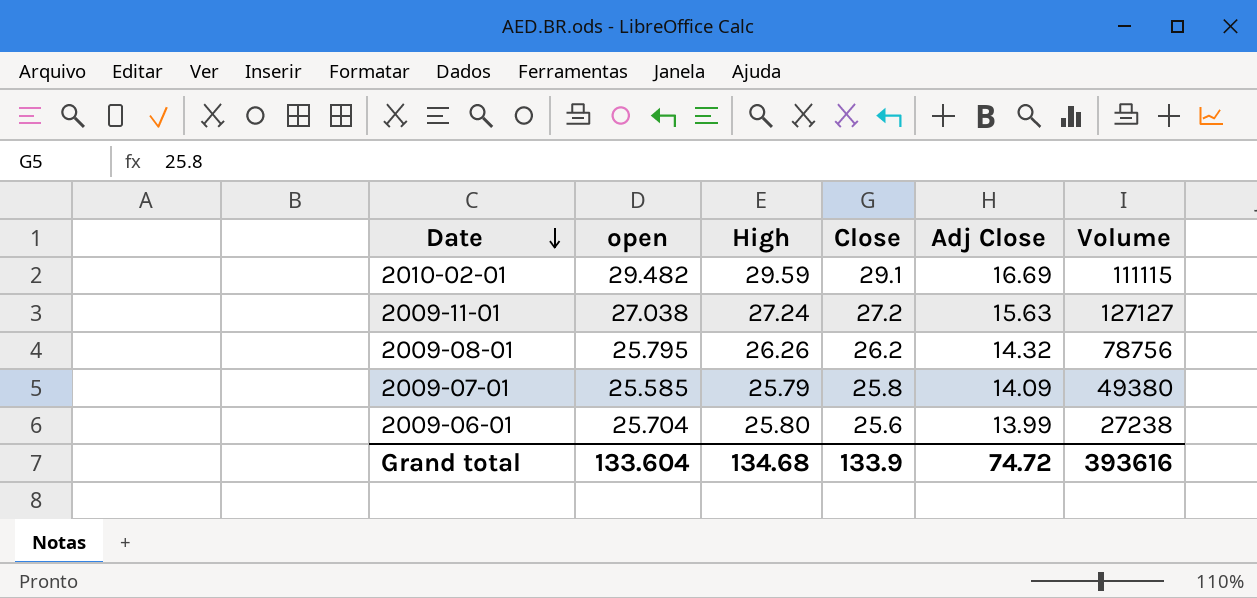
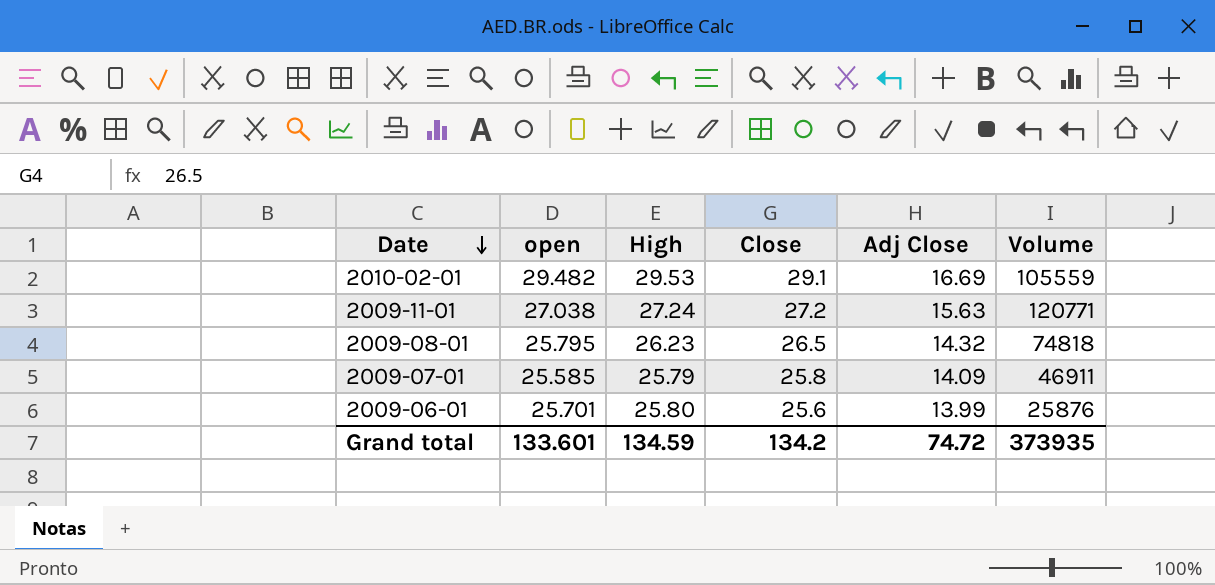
2010-02-01 | High: 29.59 -> 29.53
2010-02-01 | Volume: 111115 -> 105559
2009-11-01 | Volume: 127127 -> 120771
2009-08-01 | High: 26.26 -> 26.23
2009-08-01 | Close: 26.2 -> 26.5
2009-08-01 | Volume: 78756 -> 74818
2009-07-01 | Volume: 49380 -> 46911
2009-06-01 | open: 25.704 -> 25.701
2009-06-01 | Volume: 27238 -> 25876
Grand total | open: 133.604 -> 133.601
Grand total | High: 134.68 -> 134.59
Grand total | Close: 133.9 -> 134.2
Grand total | Volume: 393616 -> 373935

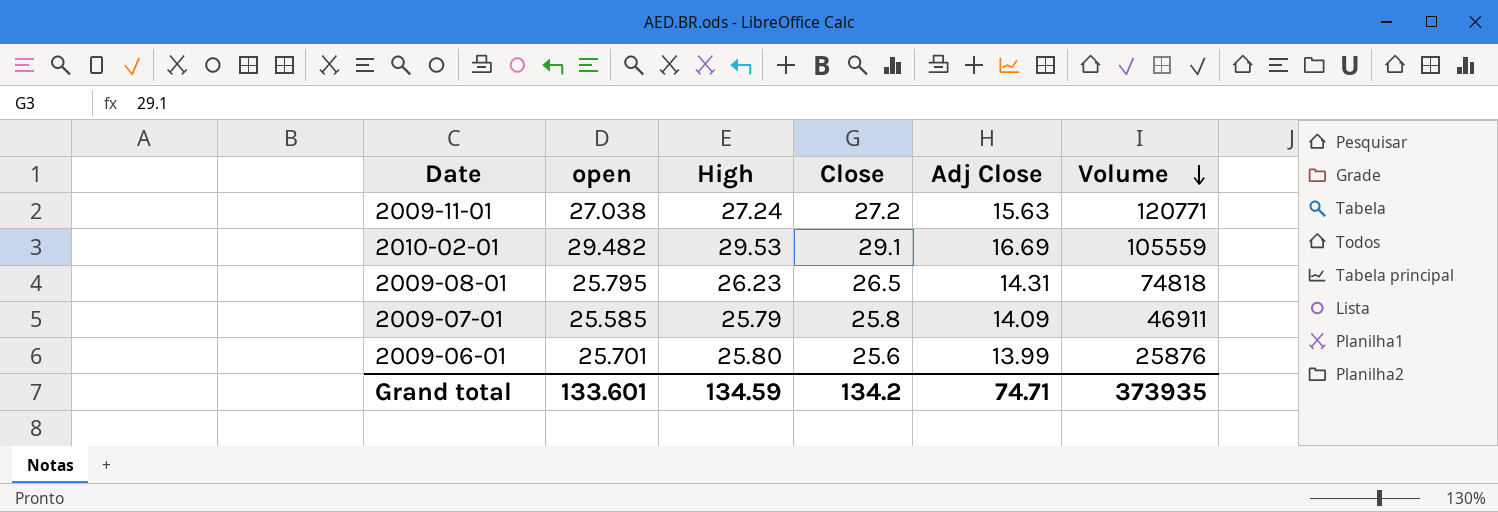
row order: Date descending -> Volume descending
2009-08-01 | Adj Close: 14.32 -> 14.31
Grand total | Adj Close: 74.72 -> 74.71

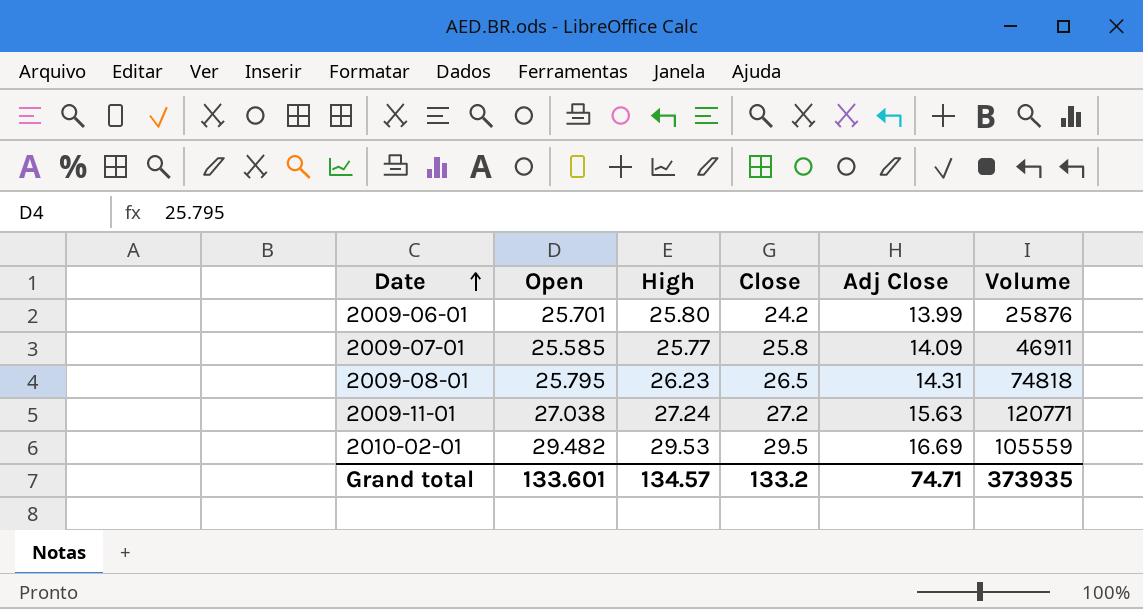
row order: Volume descending -> Date ascending
column name: open -> Open
2009-06-01 | Close: 25.6 -> 24.2
2009-07-01 | High: 25.79 -> 25.77
2010-02-01 | Close: 29.1 -> 29.5
Grand total | High: 134.59 -> 134.57
Grand total | Close: 134.2 -> 133.2

